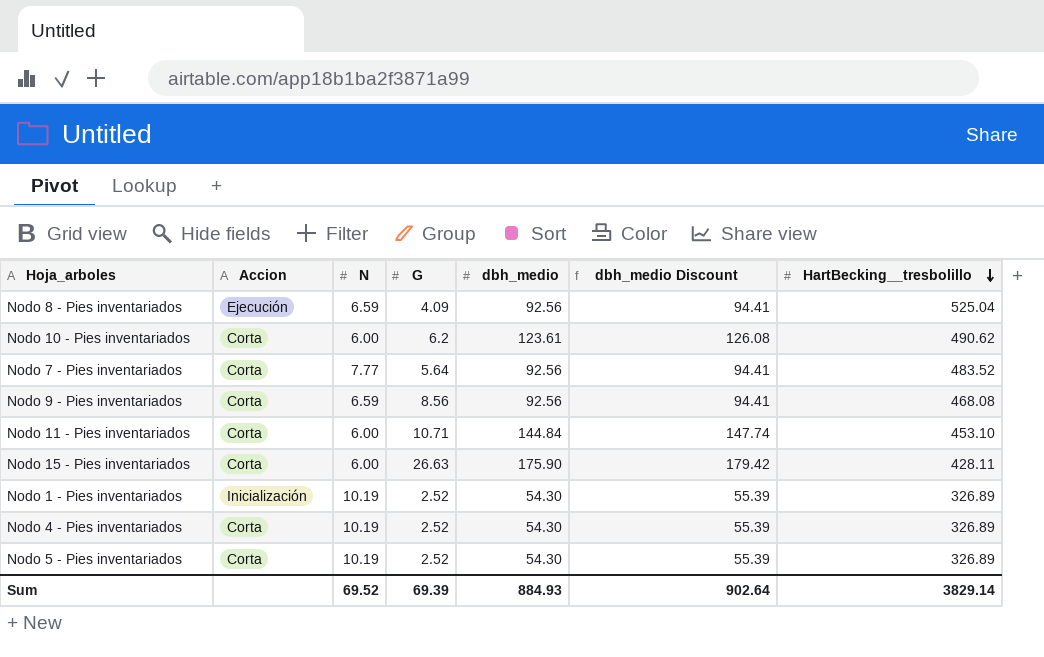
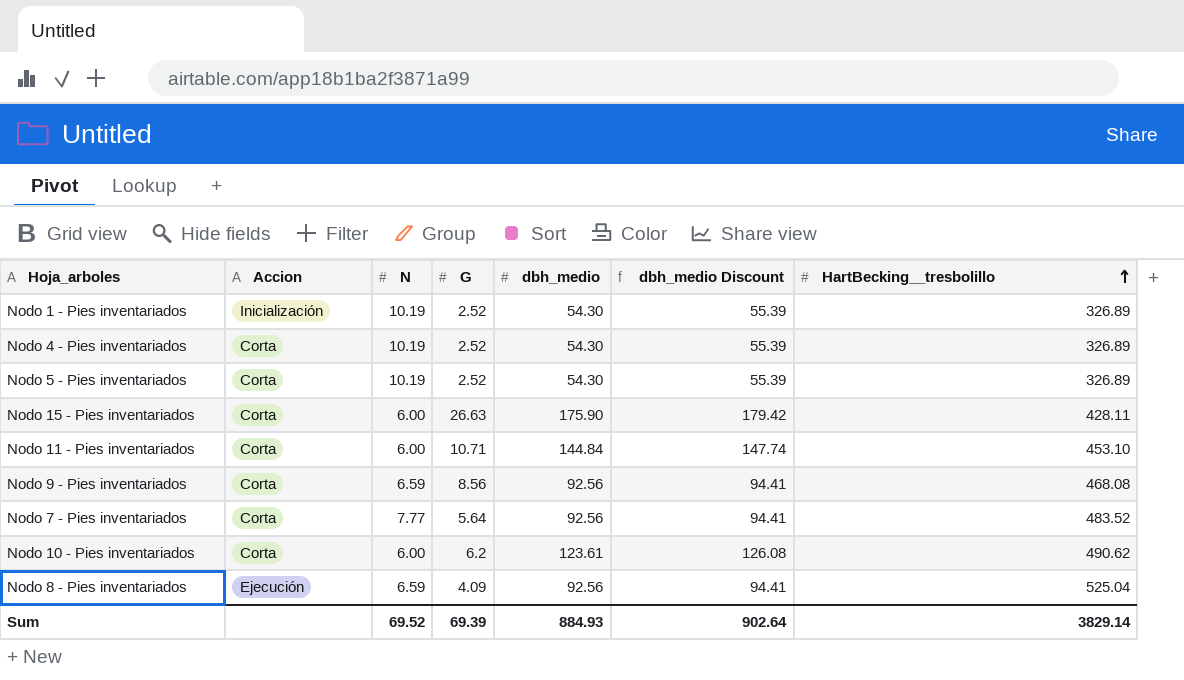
row order: HartBecking__tresbolillo descending -> HartBecking__tresbolillo ascending

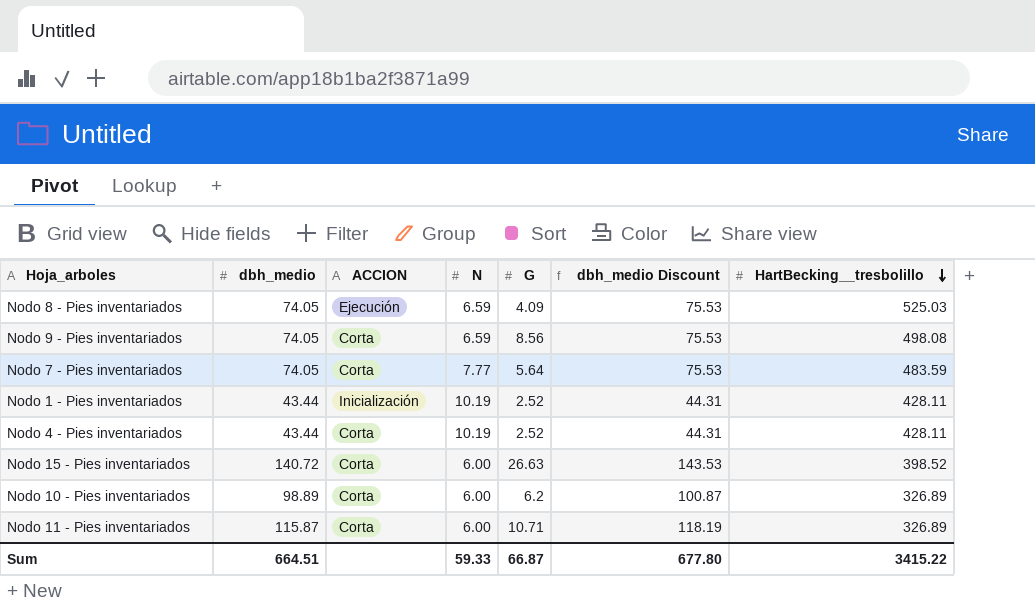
row order: HartBecking__tresbolillo ascending -> HartBecking__tresbolillo descending
column dbh_medio | position: 5 -> 2
column name: Accion -> ACCION
row Nodo 5 - Pies inventariados: Corta | 10.19 | 2.52 | 54.30 | 55.39 | 326.89 -> none
Nodo 8 - Pies inventariados | dbh_medio: 92.56 -> 74.05
Nodo 8 - Pies inventariados | dbh_medio Discount: 94.41 -> 75.53
Nodo 8 - Pies inventariados | HartBecking__tresbolillo: 525.04 -> 525.03
Nodo 9 - Pies inventariados | dbh_medio: 92.56 -> 74.05
Nodo 9 - Pies inventariados | dbh_medio Discount: 94.41 -> 75.53
Nodo 9 - Pies inventariados | HartBecking__tresbolillo: 468.08 -> 498.08
Nodo 7 - Pies inventariados | dbh_medio: 92.56 -> 74.05
Nodo 7 - Pies inventariados | dbh_medio Discount: 94.41 -> 75.53
Nodo 7 - Pies inventariados | HartBecking__tresbolillo: 483.52 -> 483.59
Nodo 1 - Pies inventariados | dbh_medio: 54.30 -> 43.44
Nodo 1 - Pies inventariados | dbh_medio Discount: 55.39 -> 44.31
Nodo 1 - Pies inventariados | HartBecking__tresbolillo: 326.89 -> 428.11
Nodo 4 - Pies inventariados | dbh_medio: 54.30 -> 43.44
Nodo 4 - Pies inventariados | dbh_medio Discount: 55.39 -> 44.31
Nodo 4 - Pies inventariados | HartBecking__tresbolillo: 326.89 -> 428.11
Nodo 15 - Pies inventariados | dbh_medio: 175.90 -> 140.72
Nodo 15 - Pies inventariados | dbh_medio Discount: 179.42 -> 143.53
Nodo 15 - Pies inventariados | HartBecking__tresbolillo: 428.11 -> 398.52
Nodo 10 - Pies inventariados | dbh_medio: 123.61 -> 98.89
Nodo 10 - Pies inventariados | dbh_medio Discount: 126.08 -> 100.87
Nodo 10 - Pies inventariados | HartBecking__tresbolillo: 490.62 -> 326.89
Nodo 11 - Pies inventariados | dbh_medio: 144.84 -> 115.87
Nodo 11 - Pies inventariados | dbh_medio Discount: 147.74 -> 118.19
Nodo 11 - Pies inventariados | HartBecking__tresbolillo: 453.10 -> 326.89
Sum | dbh_medio: 884.93 -> 664.51
Sum | N: 69.52 -> 59.33
Sum | G: 69.39 -> 66.87
Sum | dbh_medio Discount: 902.64 -> 677.80
Sum | HartBecking__tresbolillo: 3829.14 -> 3415.22

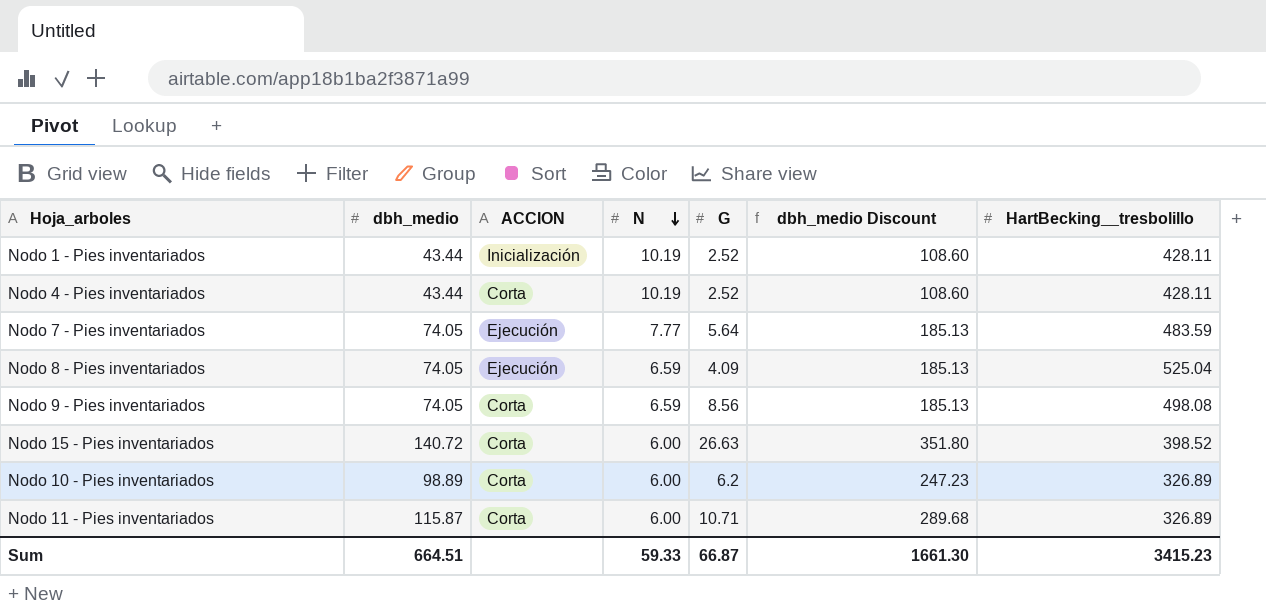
row order: HartBecking__tresbolillo descending -> N descending
column dbh_medio Discount | formula: [dbh_medio] * 1.02 -> [dbh_medio] * 2.5
Nodo 7 - Pies inventariados | ACCION: Corta -> Ejecución
Nodo 8 - Pies inventariados | HartBecking__tresbolillo: 525.03 -> 525.04
Sum | dbh_medio Discount: 677.80 -> 1661.30
Sum | HartBecking__tresbolillo: 3415.22 -> 3415.23

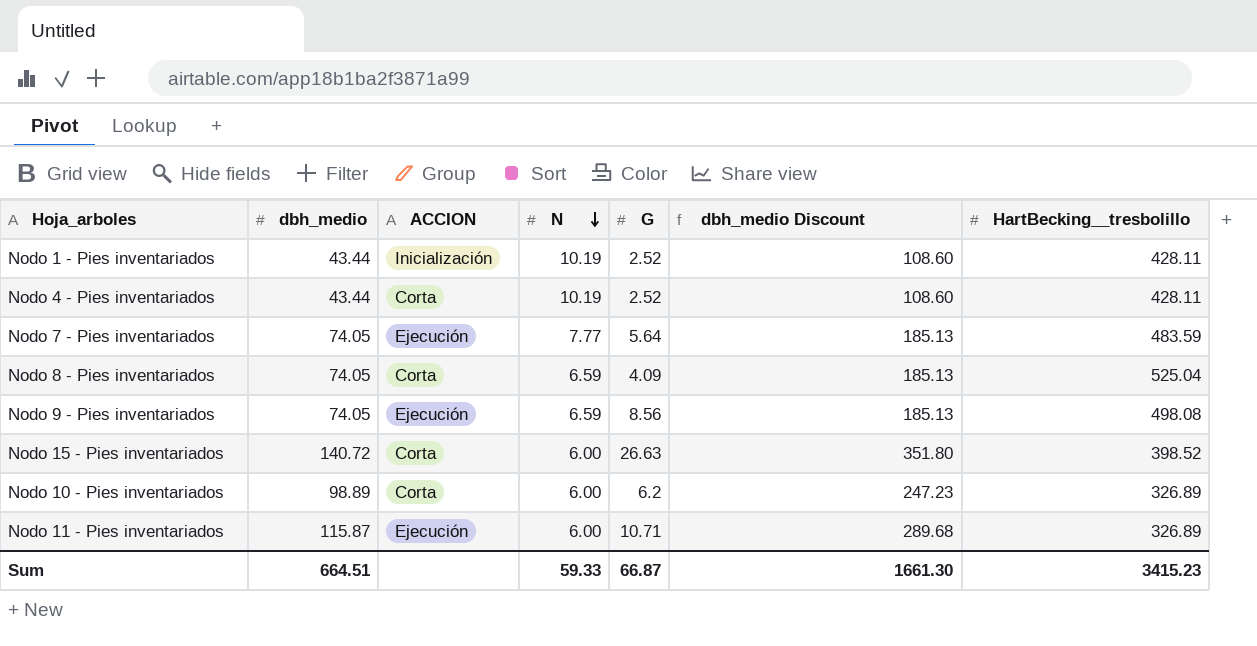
Nodo 8 - Pies inventariados | ACCION: Ejecución -> Corta
Nodo 9 - Pies inventariados | ACCION: Corta -> Ejecución
Nodo 11 - Pies inventariados | ACCION: Corta -> Ejecución

